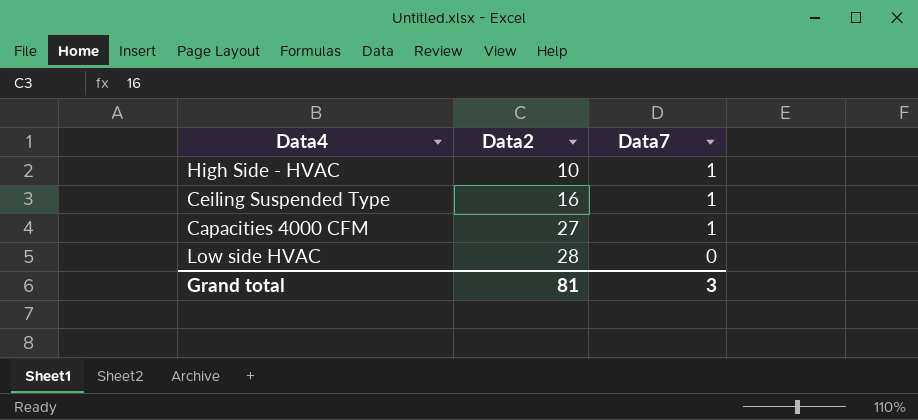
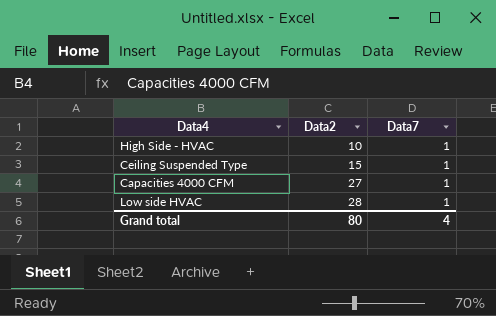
Ceiling Suspended Type | Data2: 16 -> 15
Low side HVAC | Data7: 0 -> 1
Grand total | Data2: 81 -> 80
Grand total | Data7: 3 -> 4

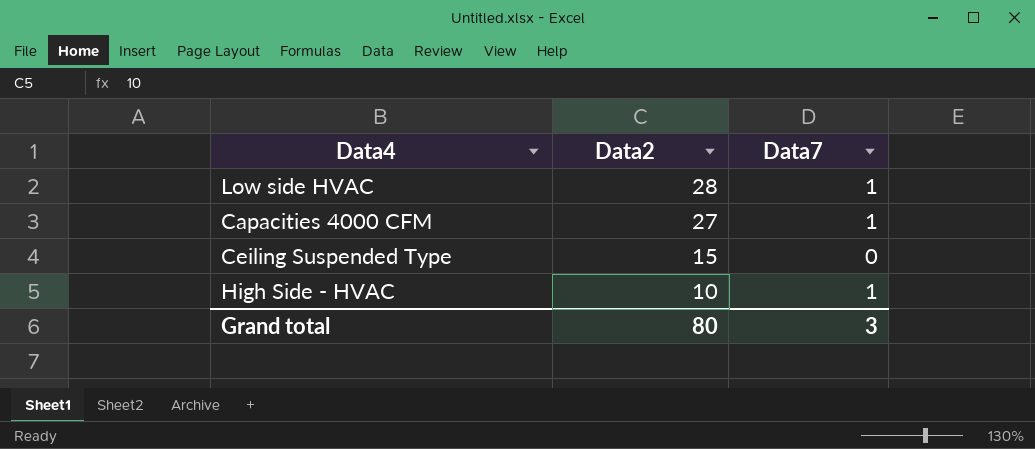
row order: Data2 ascending -> Data2 descending
Ceiling Suspended Type | Data7: 1 -> 0
Grand total | Data7: 4 -> 3

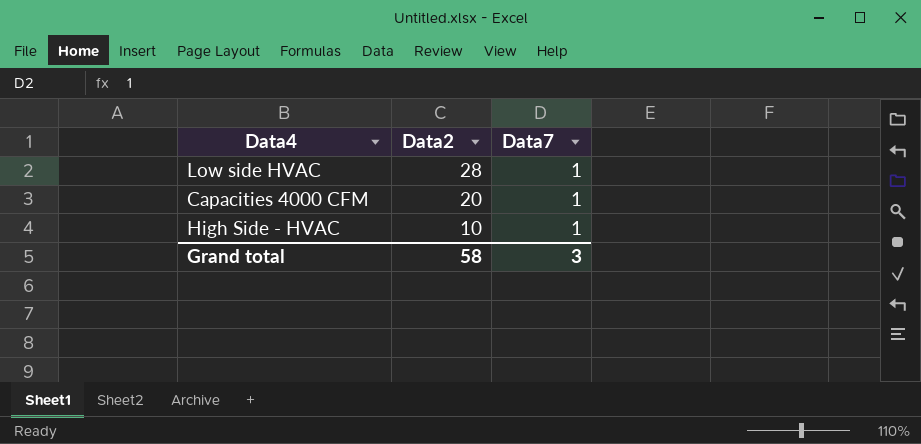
row Ceiling Suspended Type: 15 | 0 -> none
Capacities 4000 CFM | Data2: 27 -> 20
Grand total | Data2: 80 -> 58

